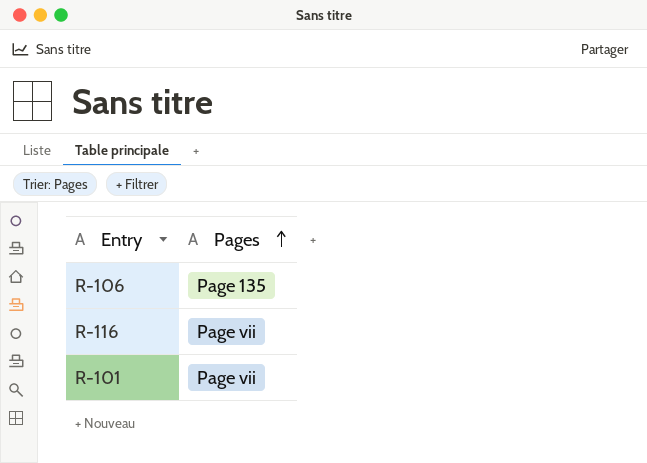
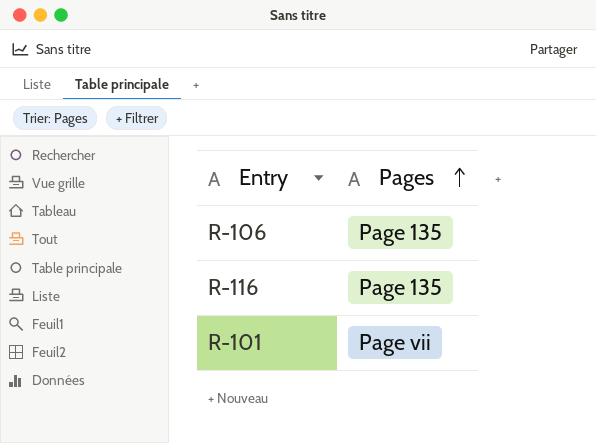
R-116 | Pages: Page vii -> Page 135

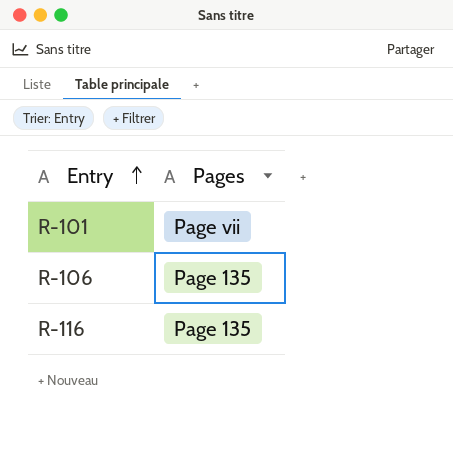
row order: Pages ascending -> Entry ascending

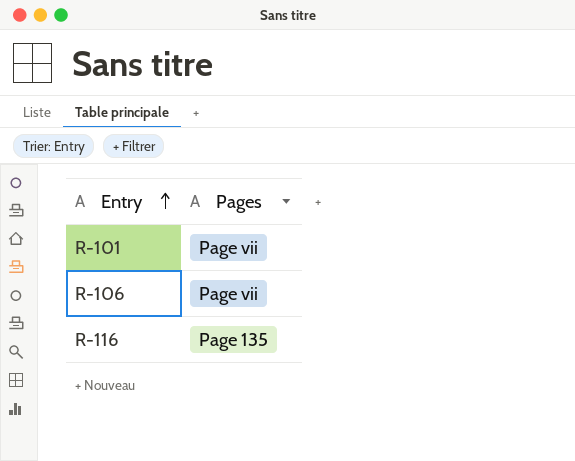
R-106 | Pages: Page 135 -> Page vii

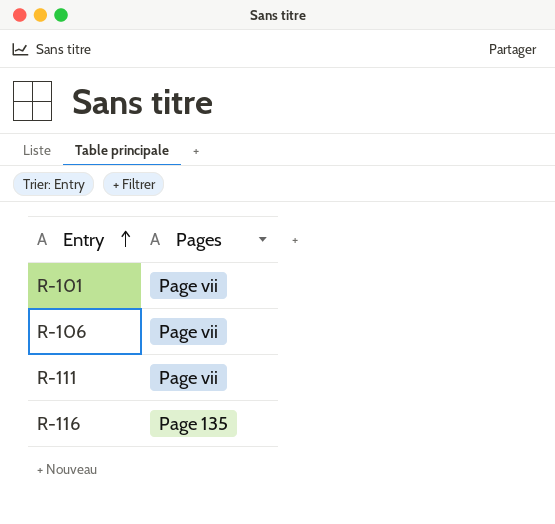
row R-111: none -> Page vii

